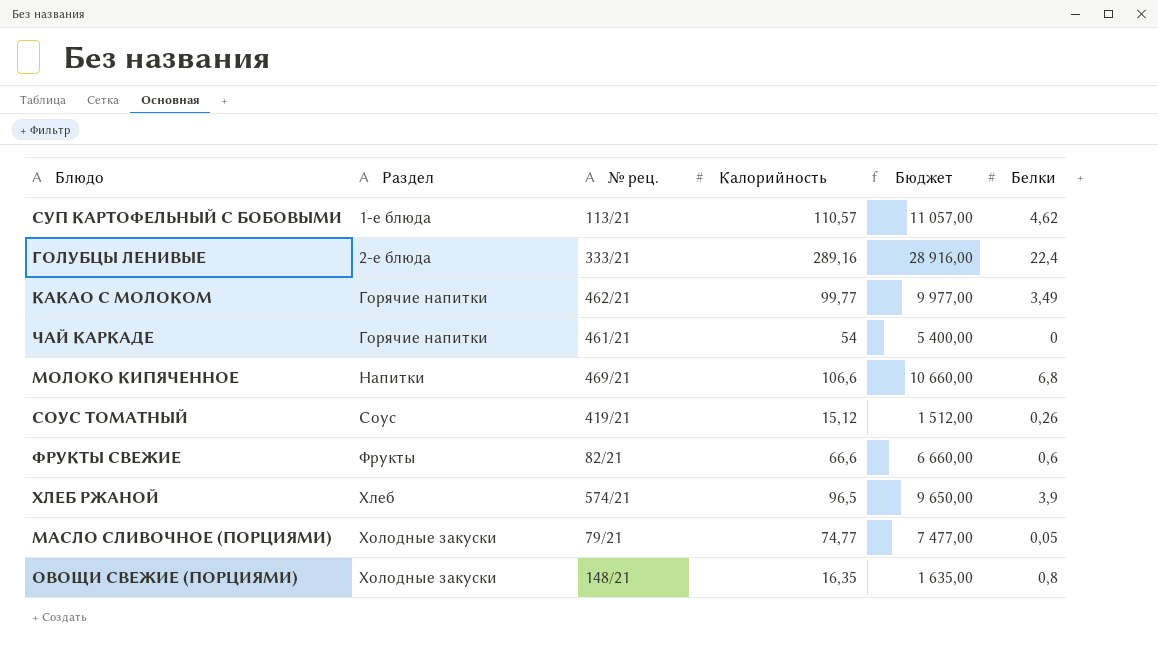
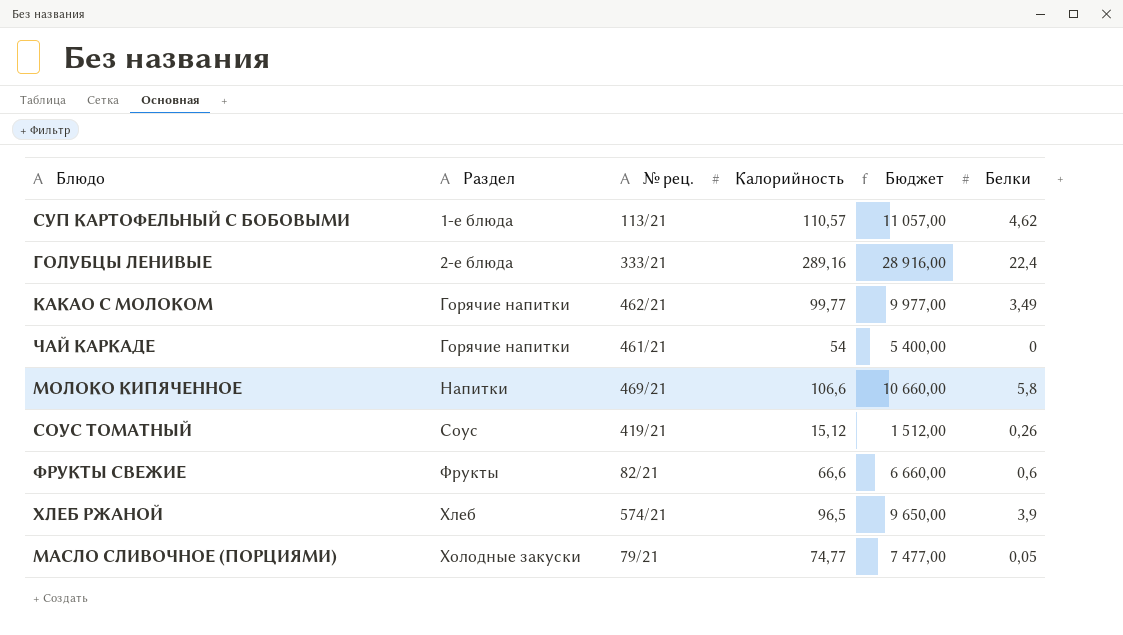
row ОВОЩИ СВЕЖИЕ (ПОРЦИЯМИ): Холодные закуски | 148/21 | 16,35 | 1 635,00 | 0,8 -> none
МОЛОКО КИПЯЧЕННОЕ | Белки: 6,8 -> 5,8

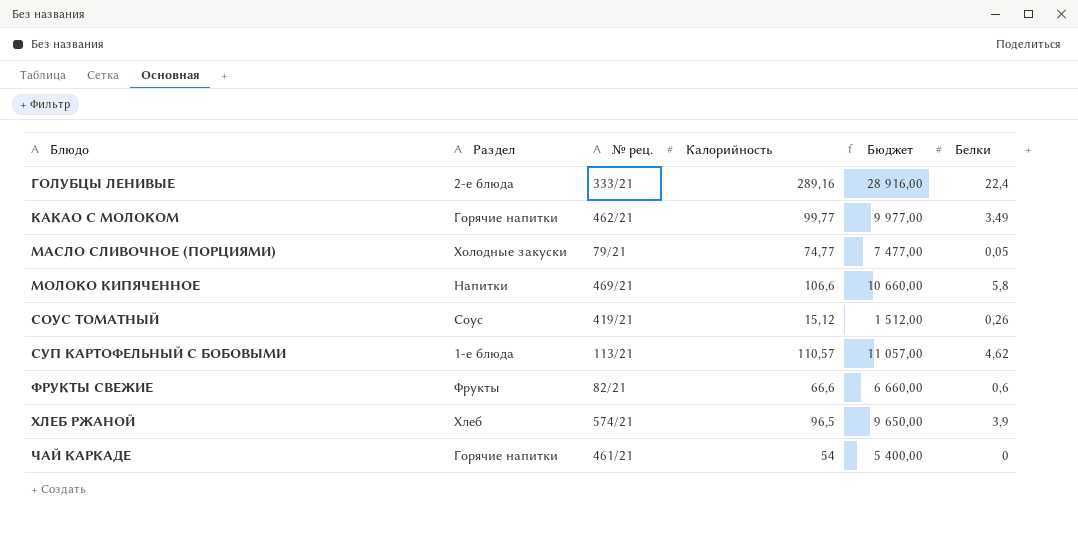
row order: Раздел ascending -> Блюдо ascending

